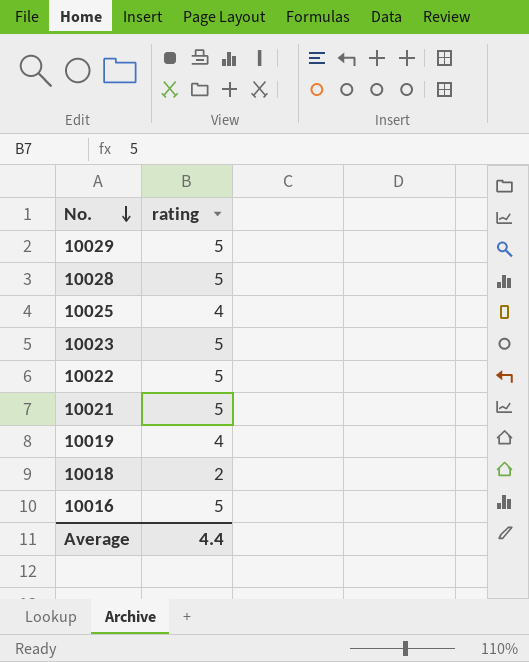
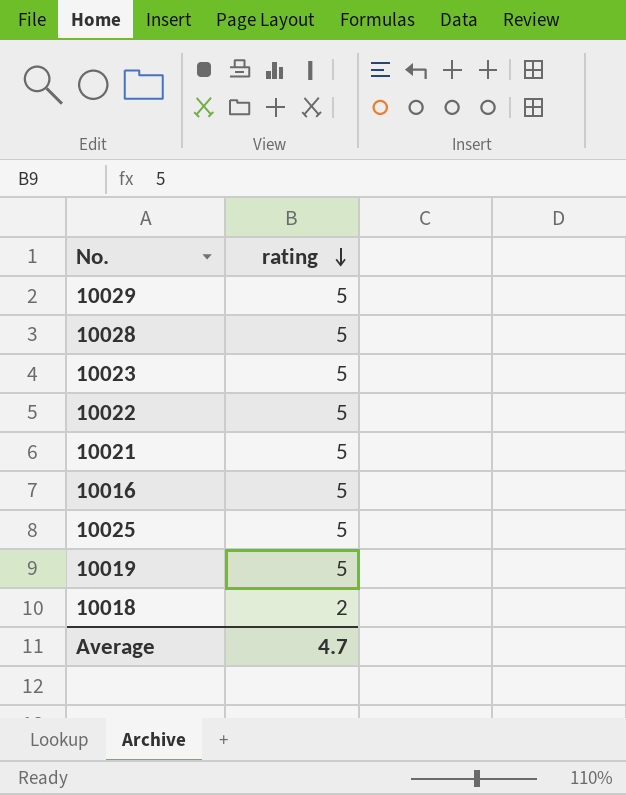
row order: No. descending -> rating descending
10025 | rating: 4 -> 5
10019 | rating: 4 -> 5
Average | rating: 4.4 -> 4.7

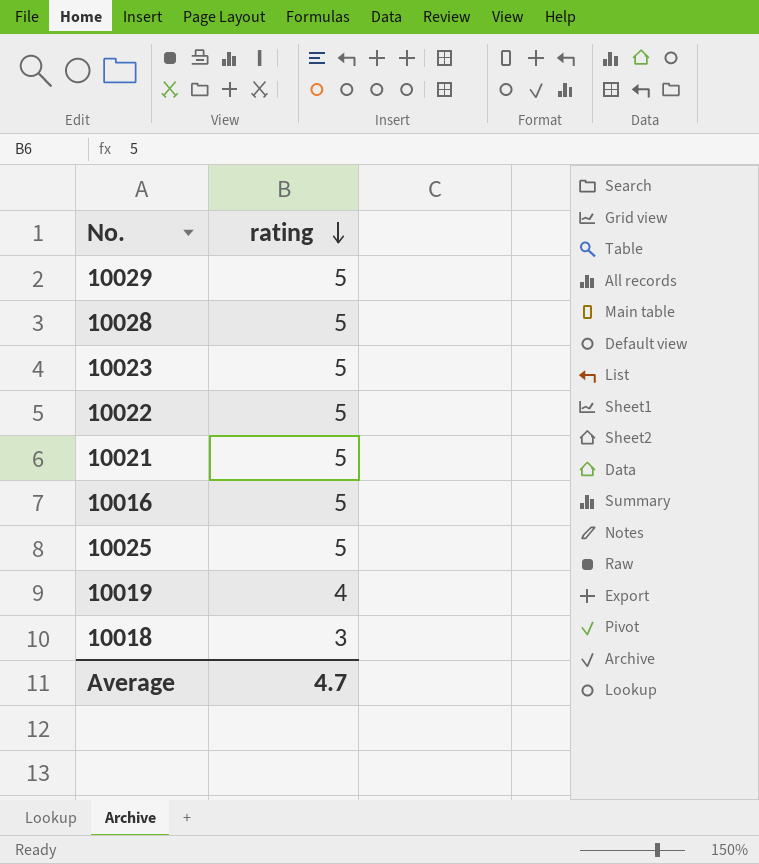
10019 | rating: 5 -> 4
10018 | rating: 2 -> 3

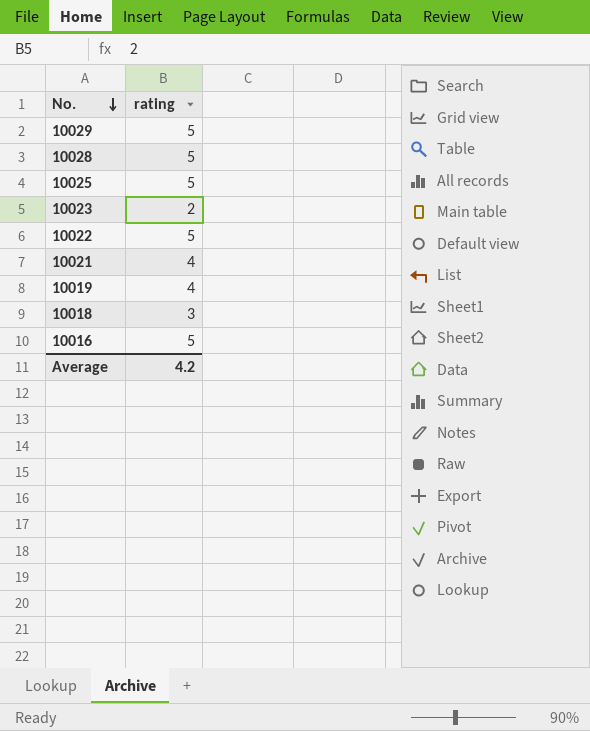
row order: rating descending -> No. descending
10023 | rating: 5 -> 2
10021 | rating: 5 -> 4
Average | rating: 4.7 -> 4.2

